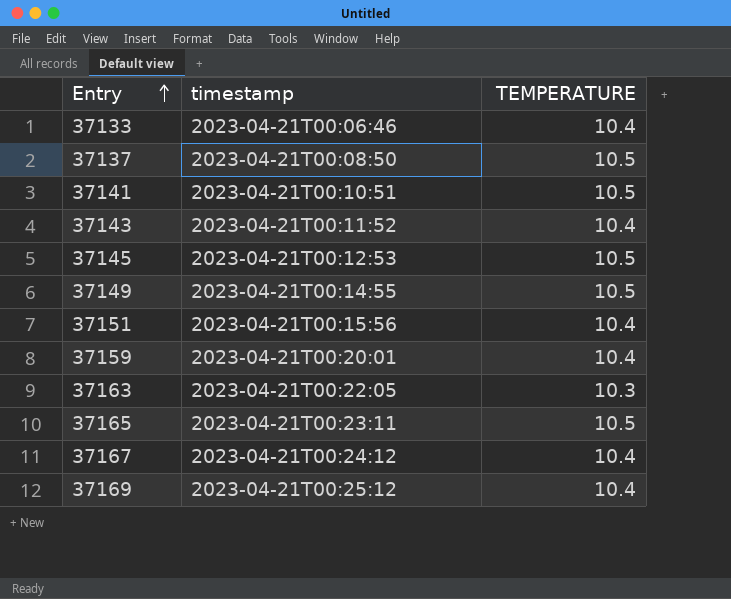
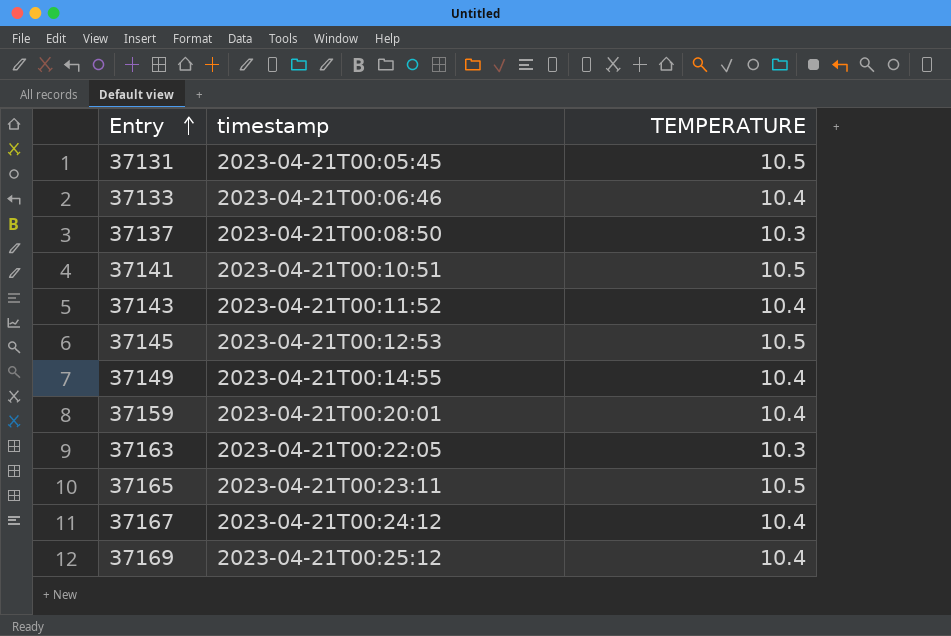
row 37151: 2023-04-21T00:15:56 | 10.4 -> none
row 37131: none -> 2023-04-21T00:05:45 | 10.5
37137 | TEMPERATURE: 10.5 -> 10.3
37149 | TEMPERATURE: 10.5 -> 10.4

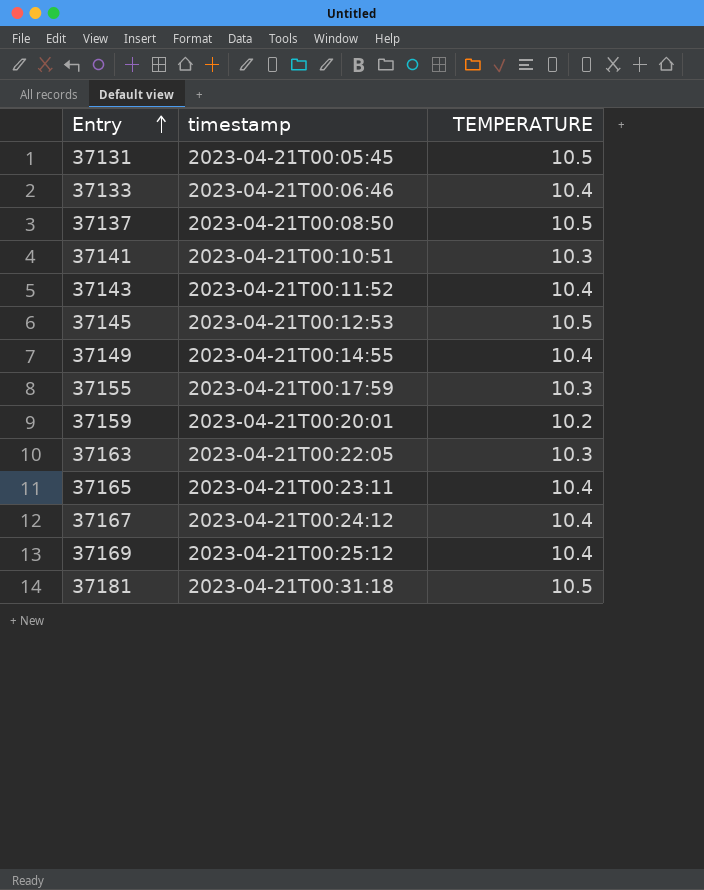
37137 | TEMPERATURE: 10.3 -> 10.5
37141 | TEMPERATURE: 10.5 -> 10.3
row 37155: none -> 2023-04-21T00:17:59 | 10.3
37159 | TEMPERATURE: 10.4 -> 10.2
37165 | TEMPERATURE: 10.5 -> 10.4
row 37181: none -> 2023-04-21T00:31:18 | 10.5

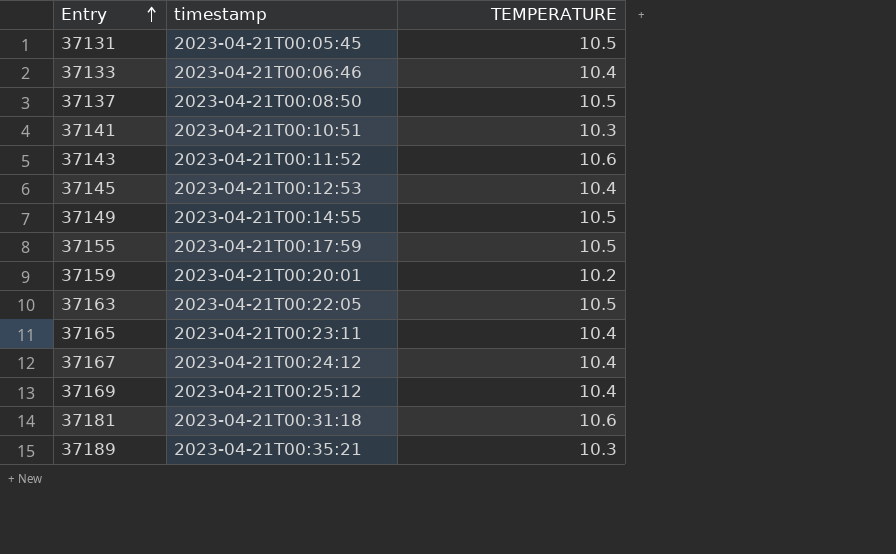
37143 | TEMPERATURE: 10.4 -> 10.6
37145 | TEMPERATURE: 10.5 -> 10.4
37149 | TEMPERATURE: 10.4 -> 10.5
37155 | TEMPERATURE: 10.3 -> 10.5
37163 | TEMPERATURE: 10.3 -> 10.5
37181 | TEMPERATURE: 10.5 -> 10.6
row 37189: none -> 2023-04-21T00:35:21 | 10.3

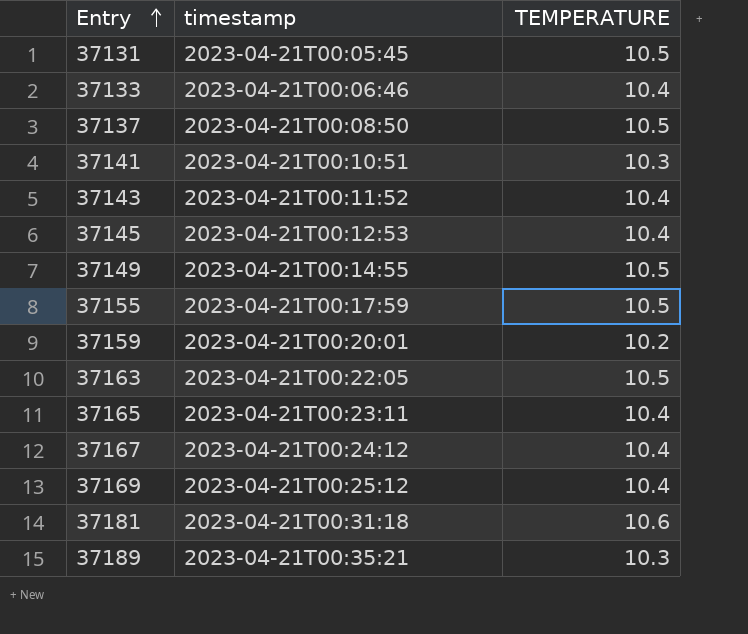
37143 | TEMPERATURE: 10.6 -> 10.4

